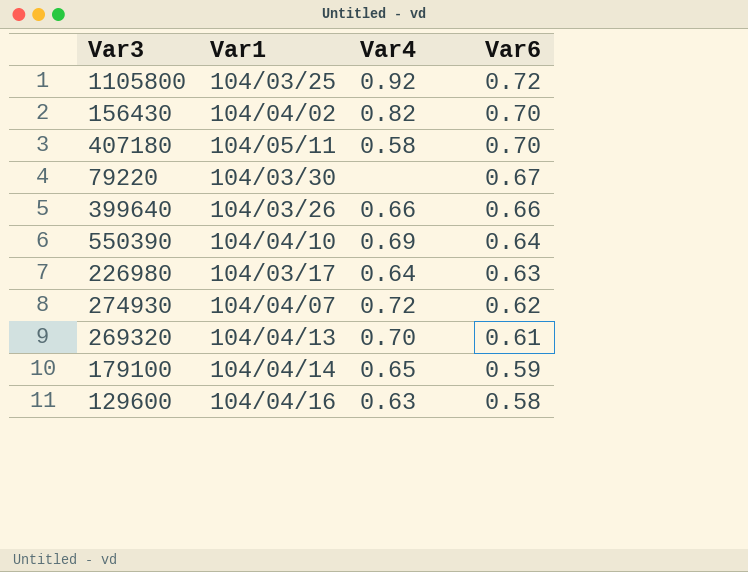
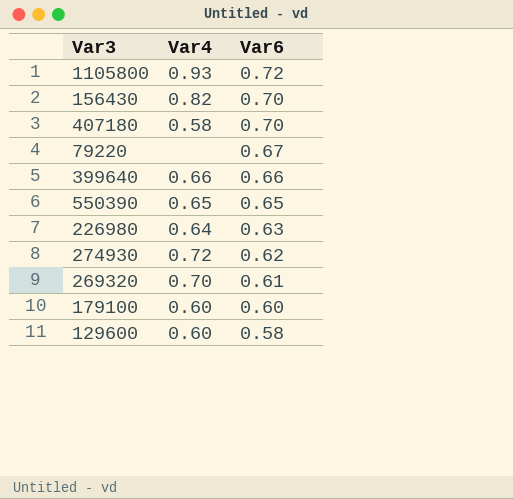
column Var1 | position: 2 -> none
1105800 | Var4: 0.92 -> 0.93
550390 | Var4: 0.69 -> 0.65
550390 | Var6: 0.64 -> 0.65
179100 | Var4: 0.65 -> 0.60
179100 | Var6: 0.59 -> 0.60
129600 | Var4: 0.63 -> 0.60

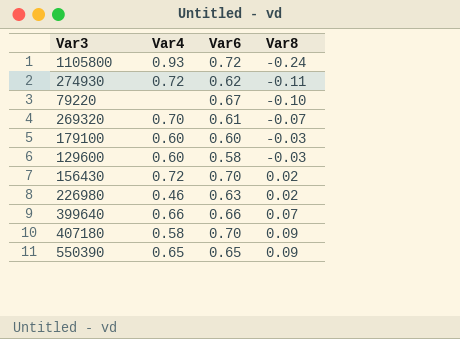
row order: Var6 descending -> Var8 ascending
column Var8 | position: none -> 4
156430 | Var4: 0.82 -> 0.72
226980 | Var4: 0.64 -> 0.46

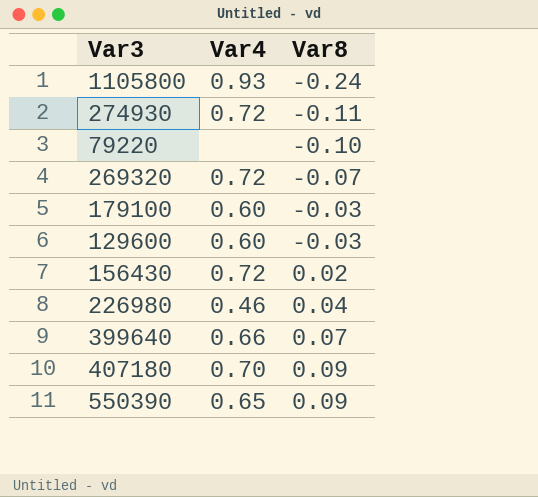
column Var6 | position: 3 -> none
269320 | Var4: 0.70 -> 0.72
226980 | Var8: 0.02 -> 0.04
407180 | Var4: 0.58 -> 0.70

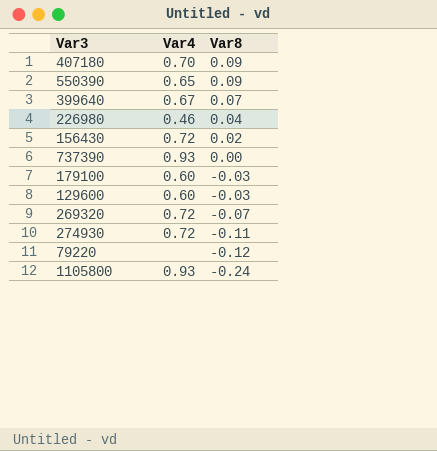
row order: Var8 ascending -> Var8 descending
399640 | Var4: 0.66 -> 0.67
row 737390: none -> 0.93 | 0.00
79220 | Var8: -0.10 -> -0.12

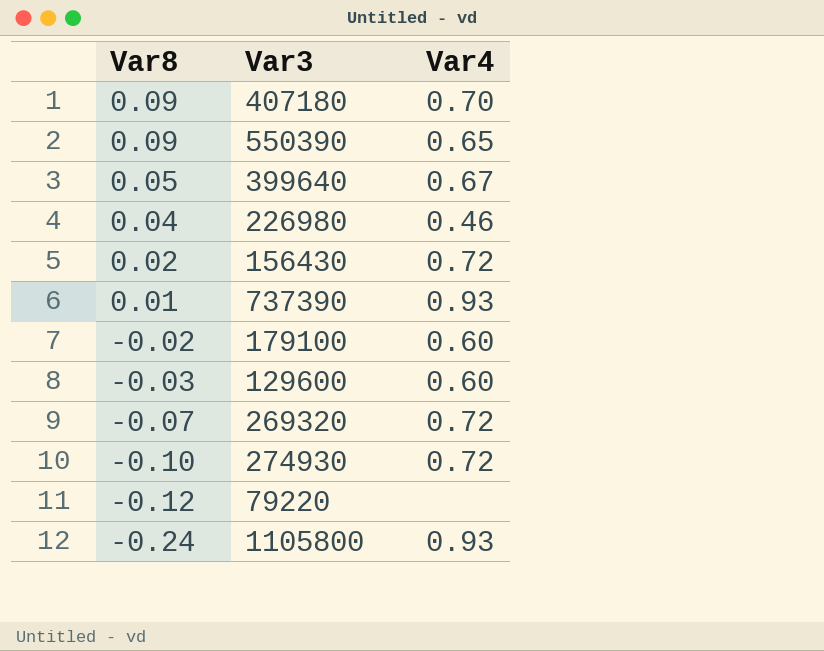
column Var8 | position: 3 -> 1
399640 | Var8: 0.07 -> 0.05
737390 | Var8: 0.00 -> 0.01
179100 | Var8: -0.03 -> -0.02
274930 | Var8: -0.11 -> -0.10

